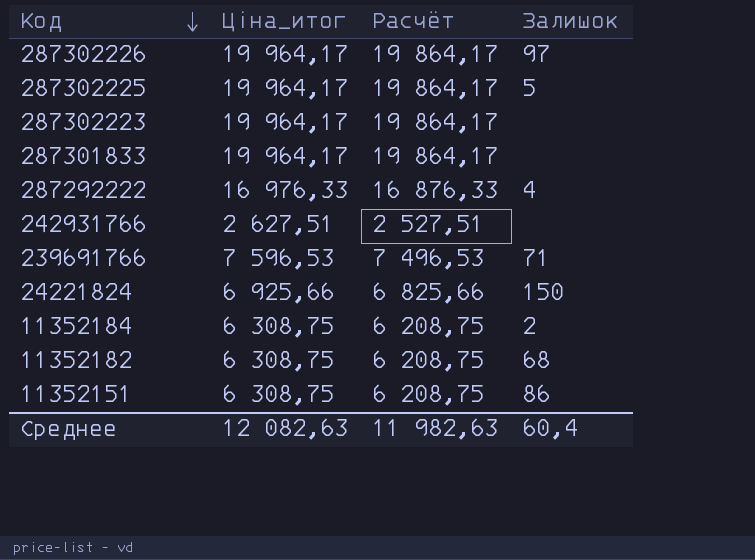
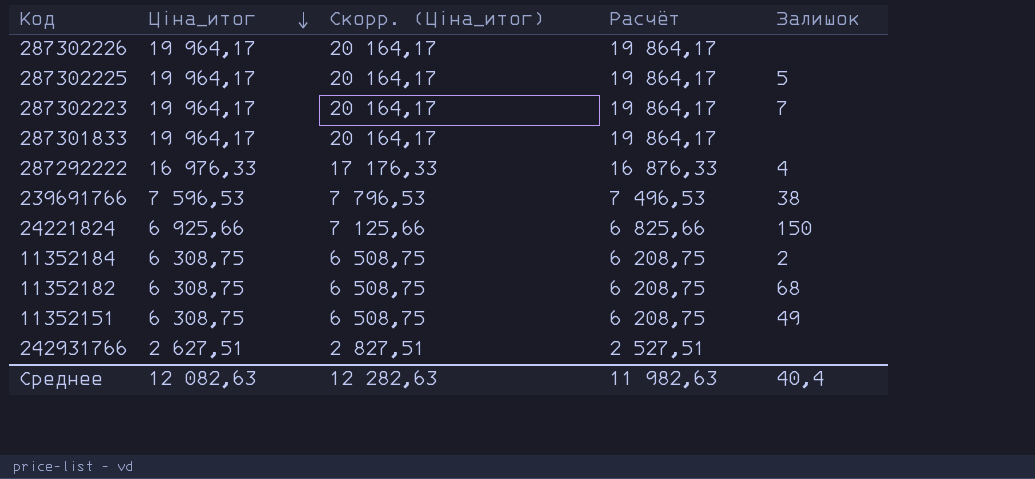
row order: Код descending -> Ціна_итог descending
column Скорр. (Ціна_итог) | formula: none -> [Ціна_итог] + 200
287302226 | Залишок: 97 -> none
287302223 | Залишок: none -> 7
239691766 | Залишок: 71 -> 38
11352151 | Залишок: 86 -> 49
Среднее | Залишок: 60,4 -> 40,4

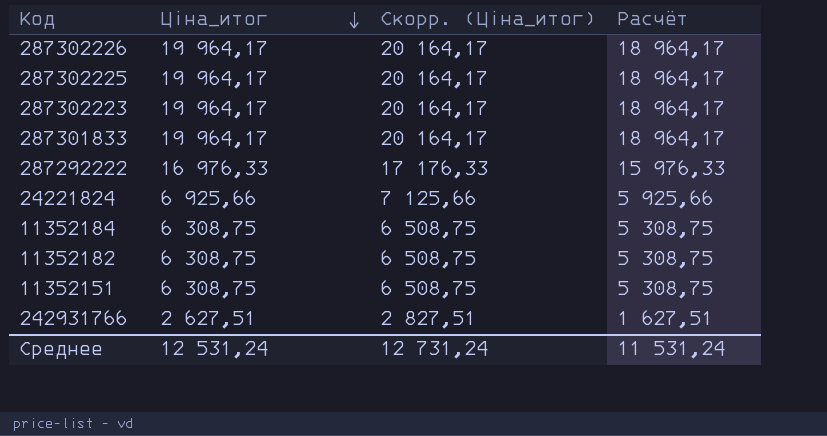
column Залишок | position: 5 -> none
column Расчёт | formula: [Ціна_итог] - 100 -> [Ціна_итог] - 1000
row 239691766: 7 596,53 | 7 796,53 | 7 496,53 | 38 -> none
Среднее | Ціна_итог: 12 082,63 -> 12 531,24
Среднее | Скорр. (Ціна_итог): 12 282,63 -> 12 731,24
Среднее | Расчёт: 11 982,63 -> 11 531,24

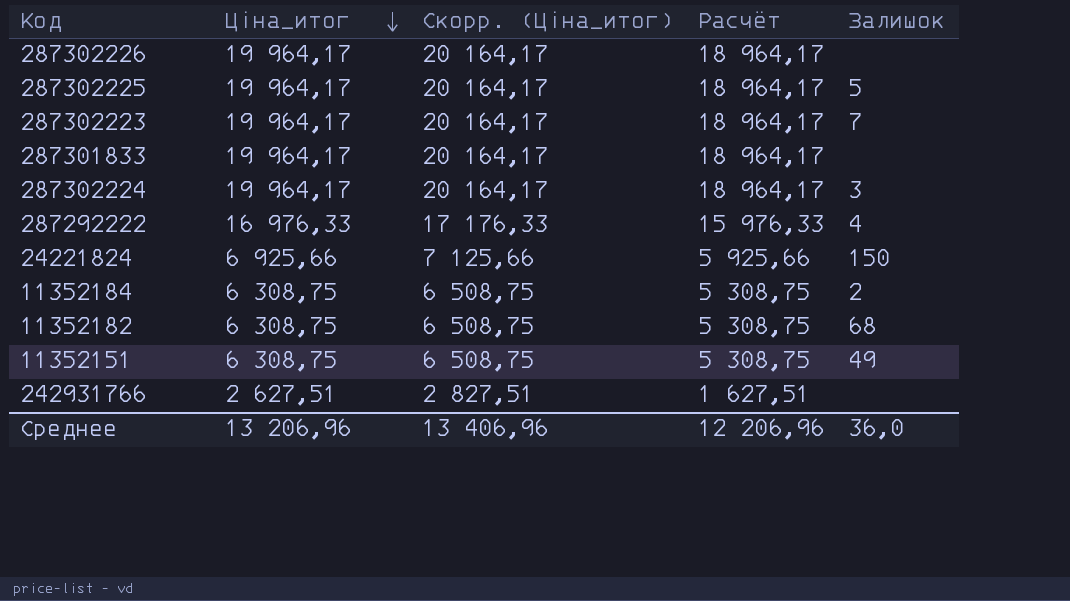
column Залишок | position: none -> 5
row 287302224: none -> 19 964,17 | 20 164,17 | 18 964,17 | 3
Среднее | Ціна_итог: 12 531,24 -> 13 206,96
Среднее | Скорр. (Ціна_итог): 12 731,24 -> 13 406,96
Среднее | Расчёт: 11 531,24 -> 12 206,96

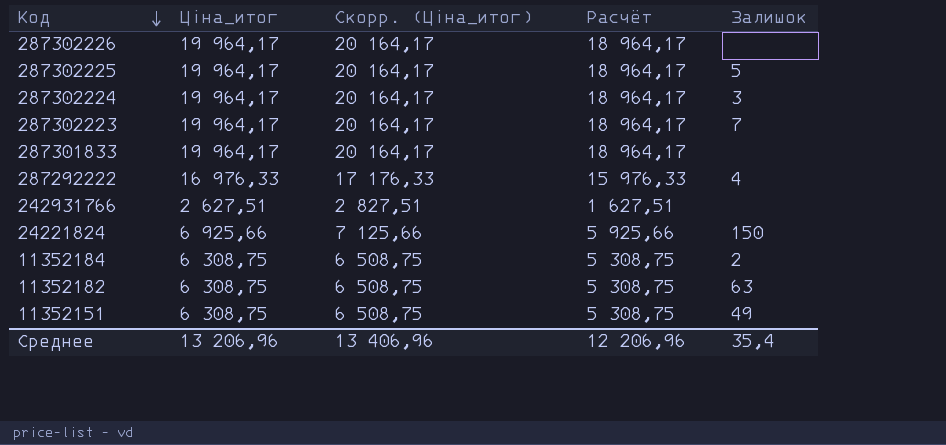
row order: Ціна_итог descending -> Код descending
11352182 | Залишок: 68 -> 63
Среднее | Залишок: 36,0 -> 35,4

